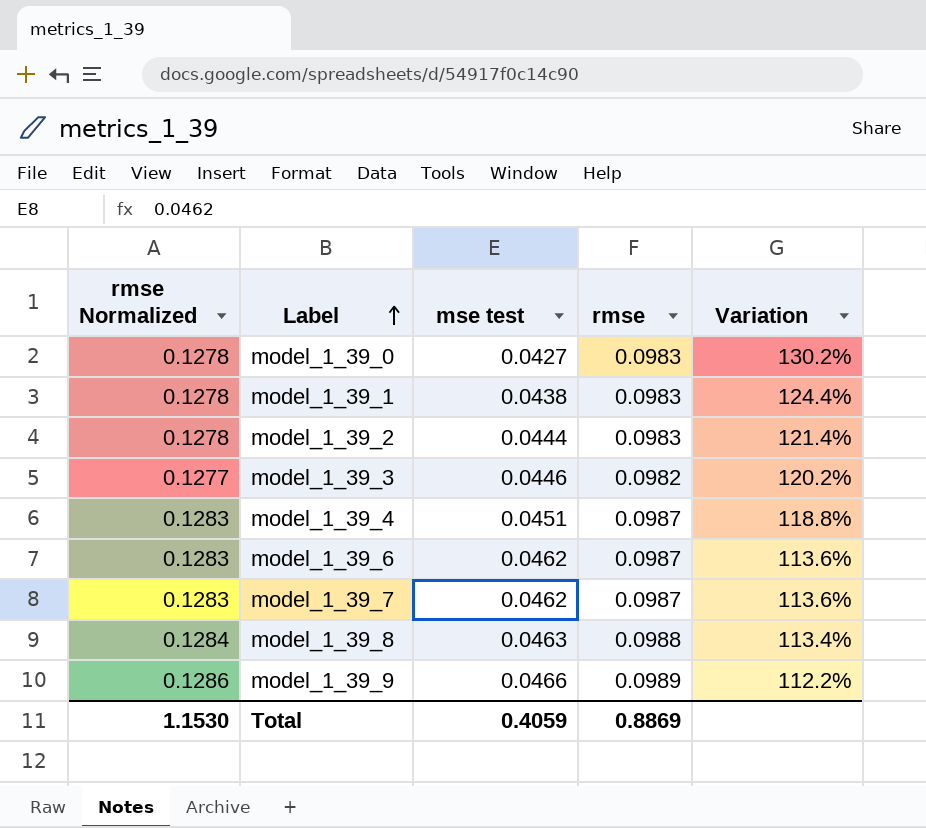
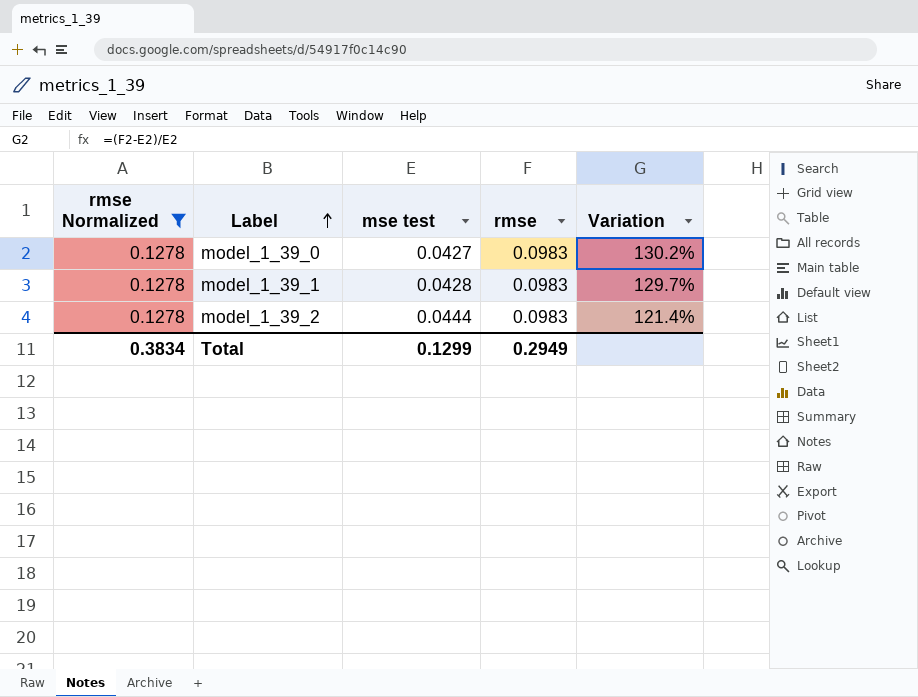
filter: none -> rmse Normalized = 0.1278
model_1_39_1 | mse test: 0.0438 -> 0.0428
model_1_39_1 | Variation: 124.4% -> 129.7%
Total | rmse Normalized: 1.1530 -> 0.3834
Total | mse test: 0.4059 -> 0.1299
Total | rmse: 0.8869 -> 0.2949

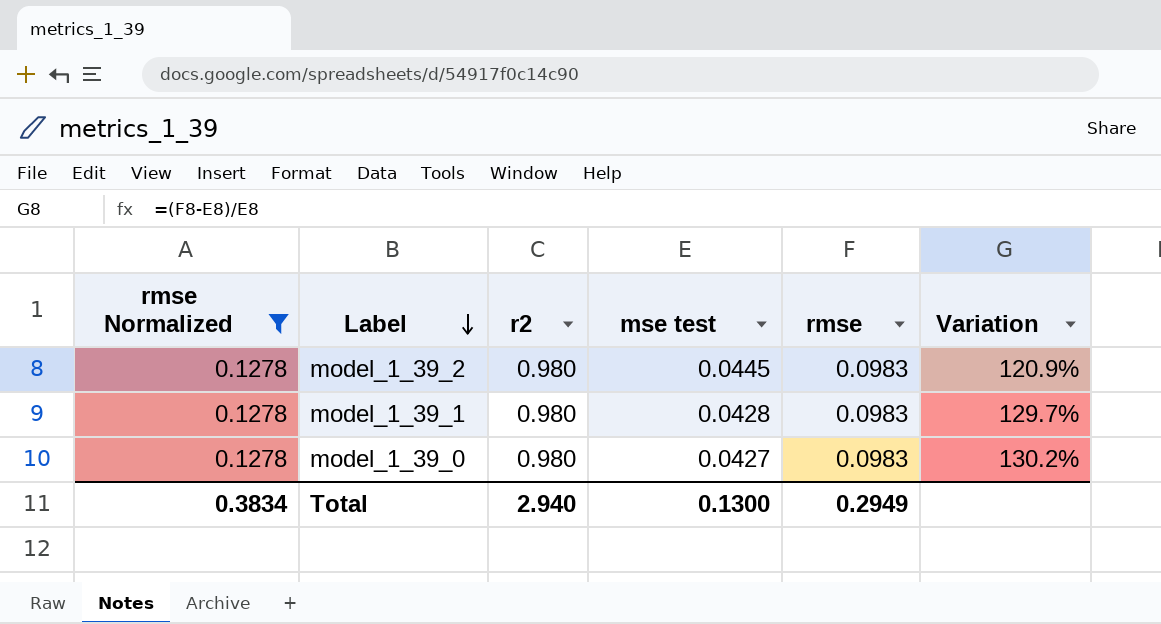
row order: Label ascending -> Label descending
column r2 | position: none -> 3
model_1_39_2 | mse test: 0.0444 -> 0.0445
model_1_39_2 | Variation: 121.4% -> 120.9%
Total | mse test: 0.1299 -> 0.1300

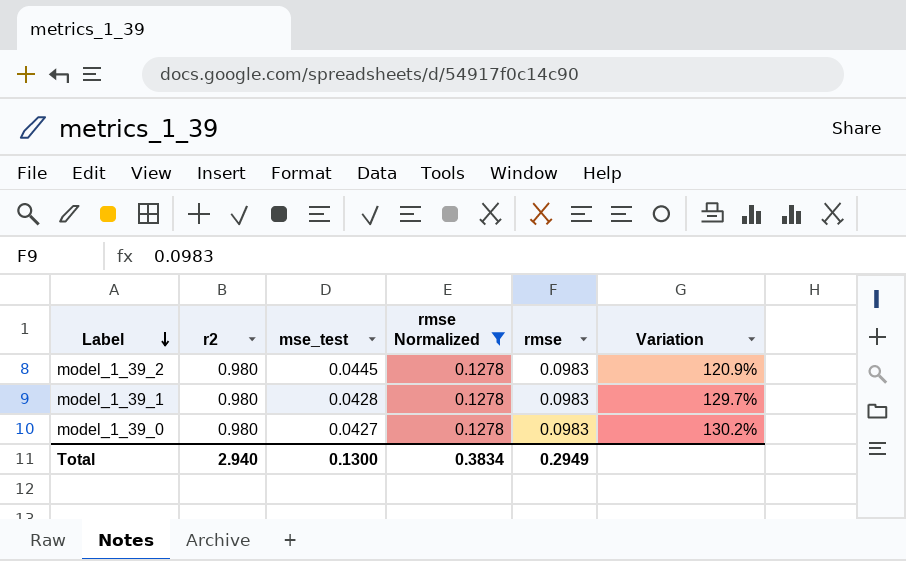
column name: mse test -> mse_test
column rmse Normalized | position: 1 -> 4

